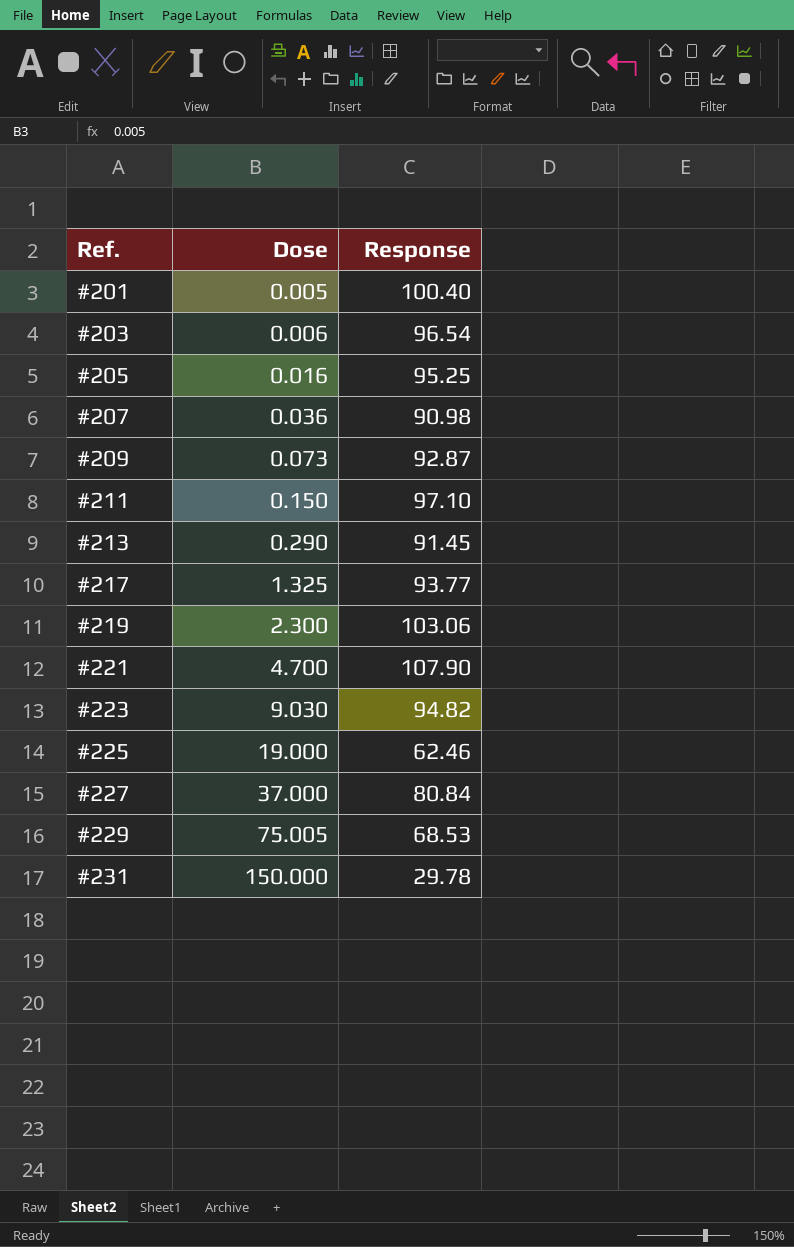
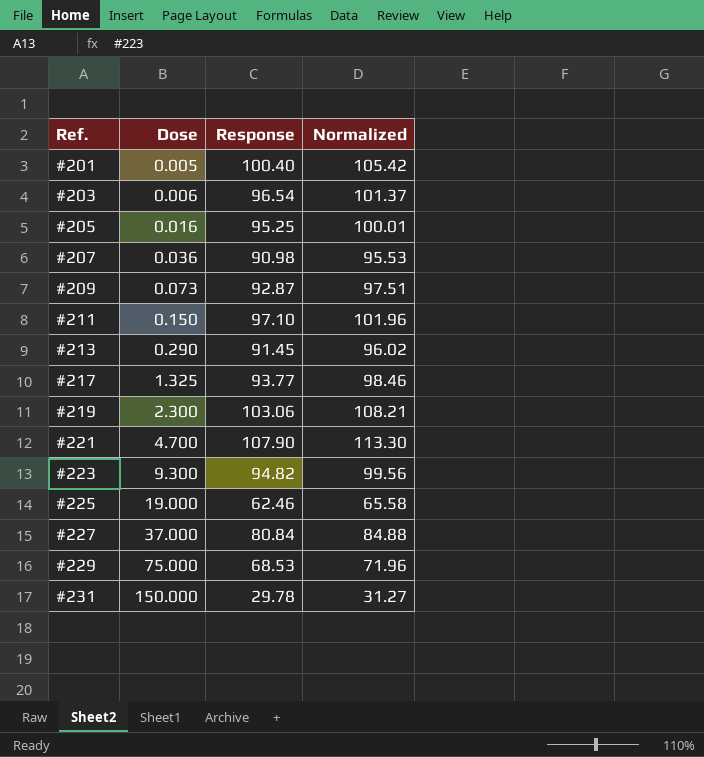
column Normalized | formula: none -> [Response] * 1.05
#223 | Dose: 9.030 -> 9.300
#229 | Dose: 75.005 -> 75.000

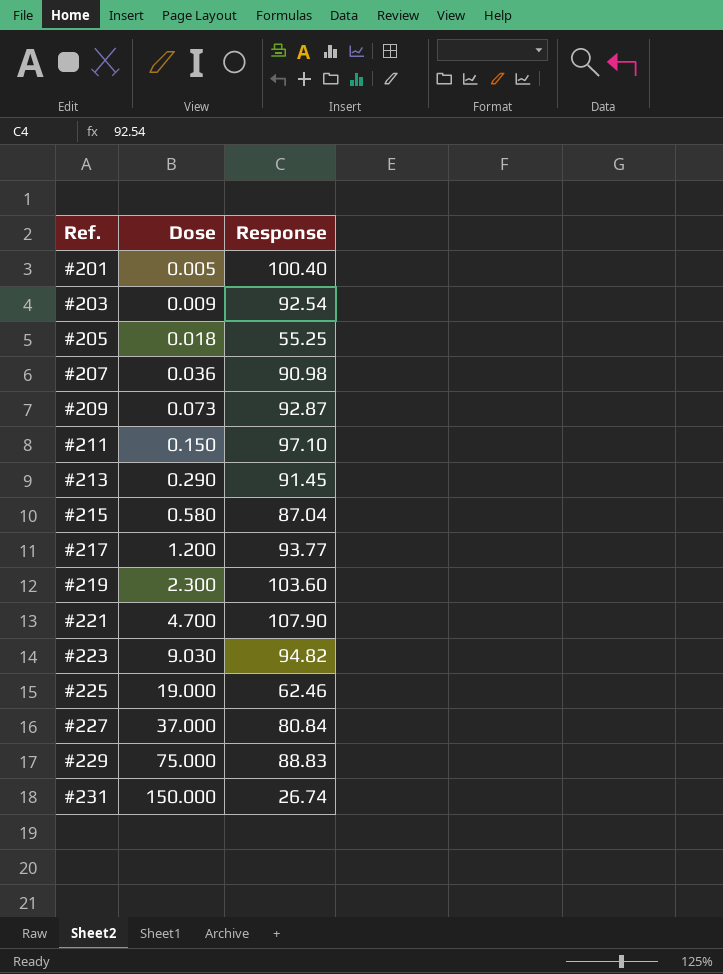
column Normalized | formula: [Response] * 1.05 -> none
#203 | Dose: 0.006 -> 0.009
#203 | Response: 96.54 -> 92.54
#205 | Dose: 0.016 -> 0.018
#205 | Response: 95.25 -> 55.25
row #215: none -> 0.580 | 87.04
#217 | Dose: 1.325 -> 1.200
#219 | Response: 103.06 -> 103.60
#223 | Dose: 9.300 -> 9.030
#229 | Response: 68.53 -> 88.83
#231 | Response: 29.78 -> 26.74

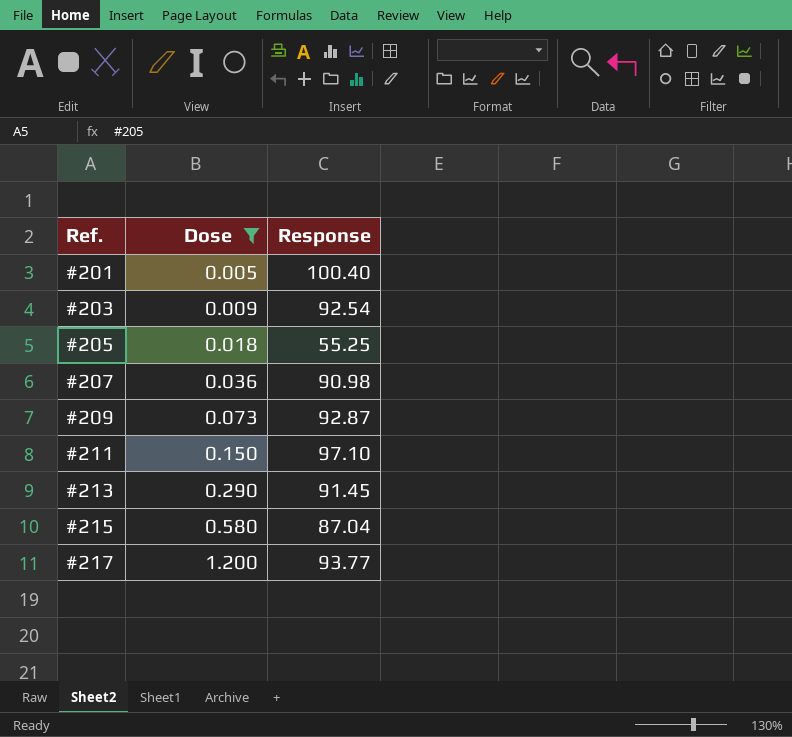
filter: none -> Dose <= 1.200

